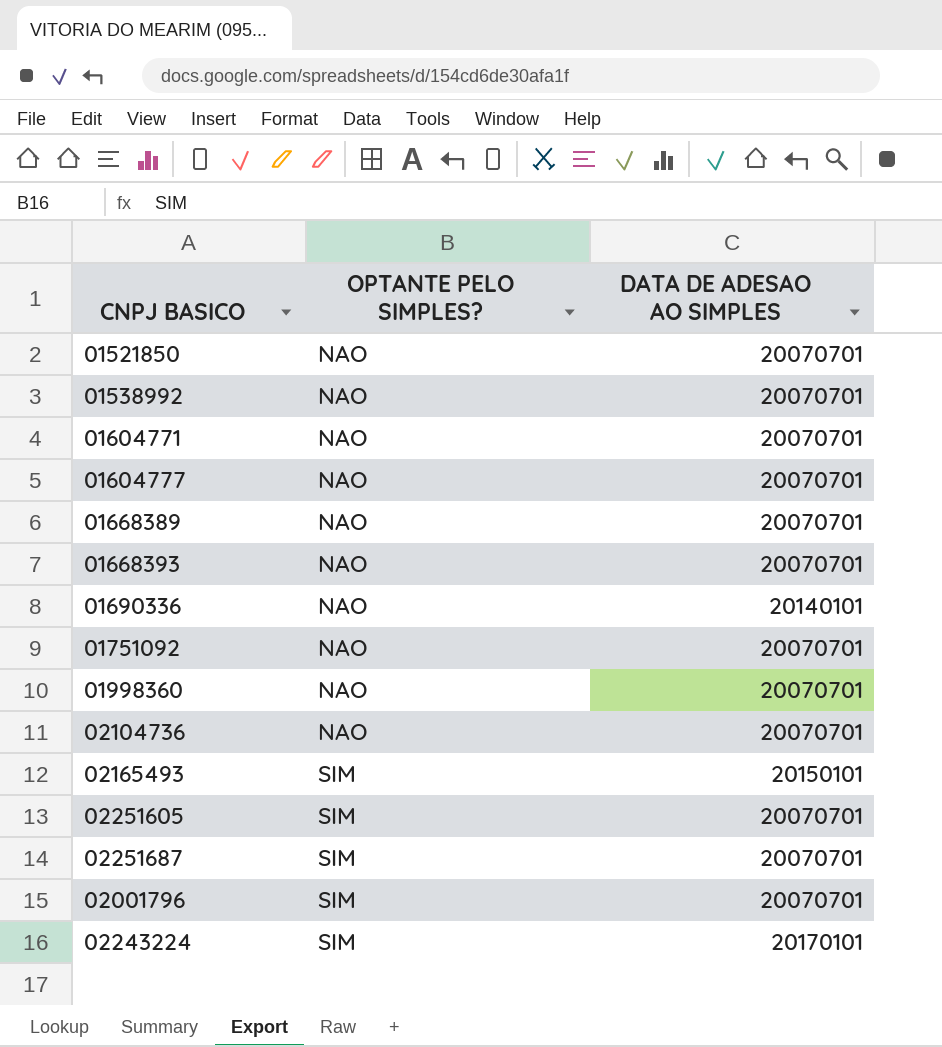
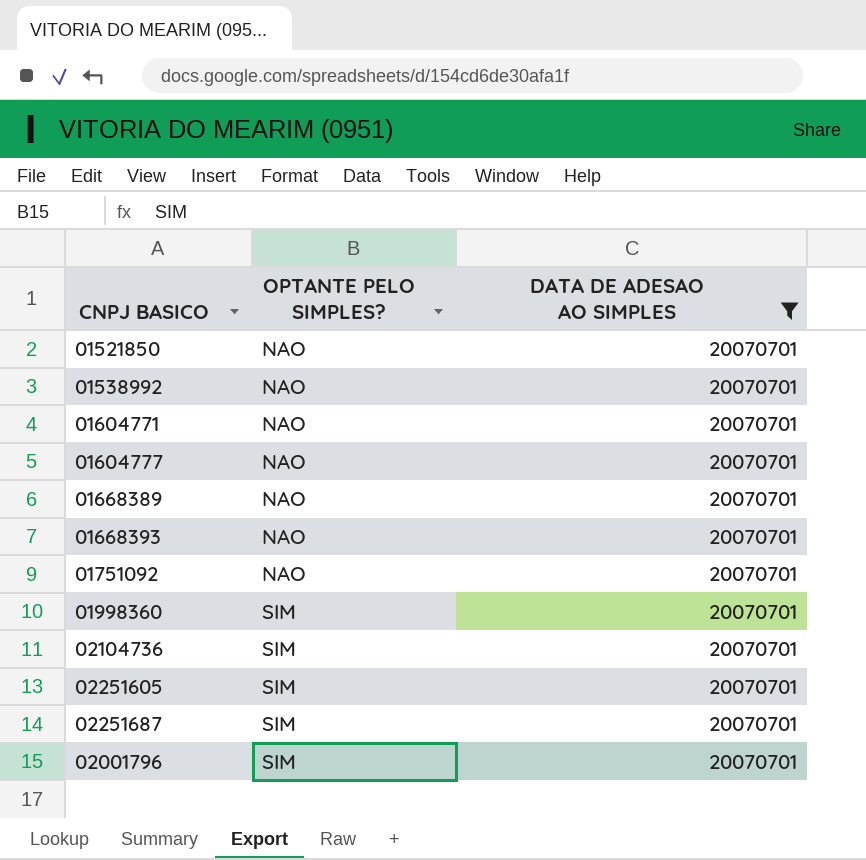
filter: none -> DATA DE ADESAO AO SIMPLES = 20070701
01998360 | OPTANTE PELO SIMPLES?: NAO -> SIM
02104736 | OPTANTE PELO SIMPLES?: NAO -> SIM

